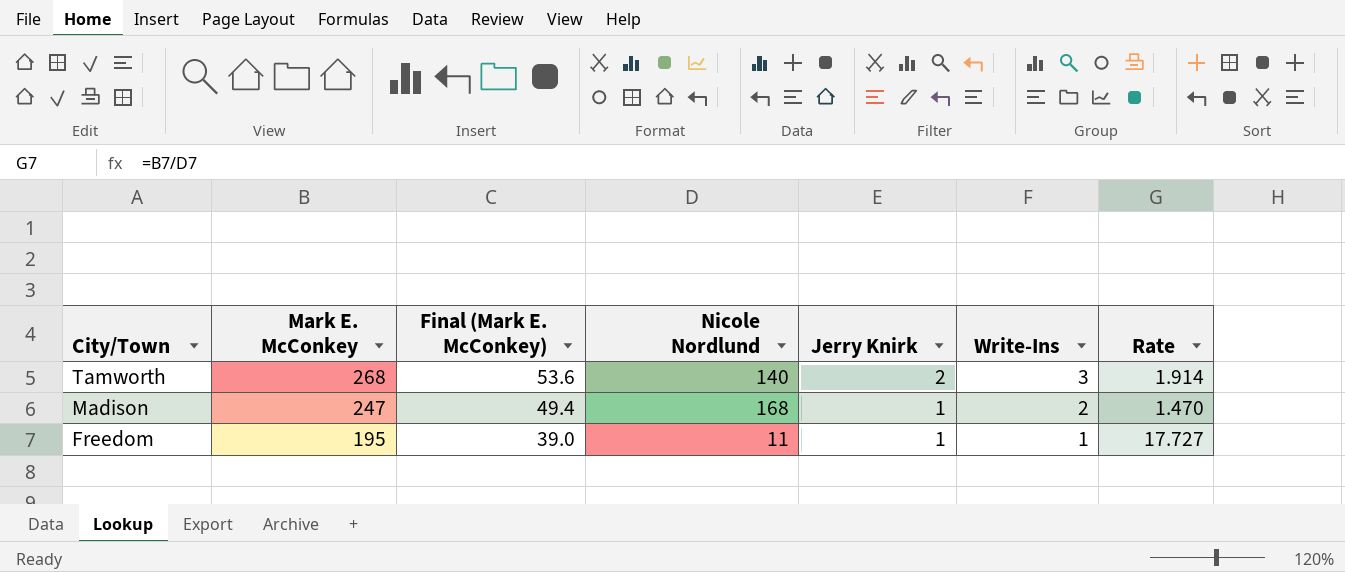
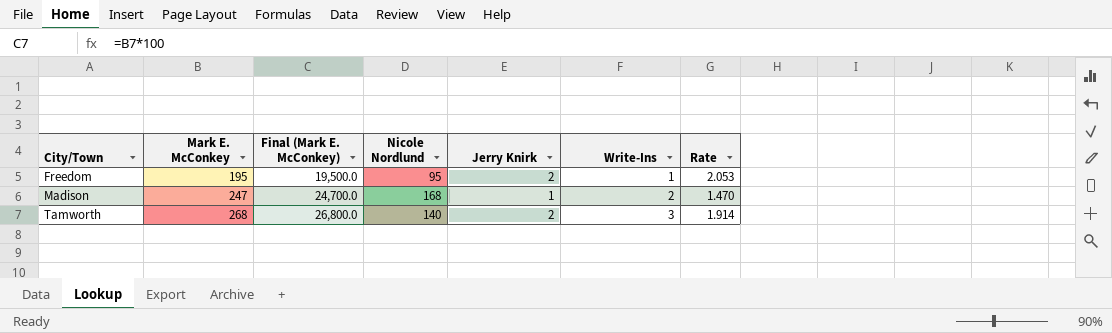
row order: City/Town descending -> City/Town ascending
column Final (Mark E. McConkey) | formula: [Mark E. McConkey] * 0.2 -> [Mark E. McConkey] * 100
Freedom | Nicole Nordlund: 11 -> 95
Freedom | Jerry Knirk: 1 -> 2
Freedom | Rate: 17.727 -> 2.053

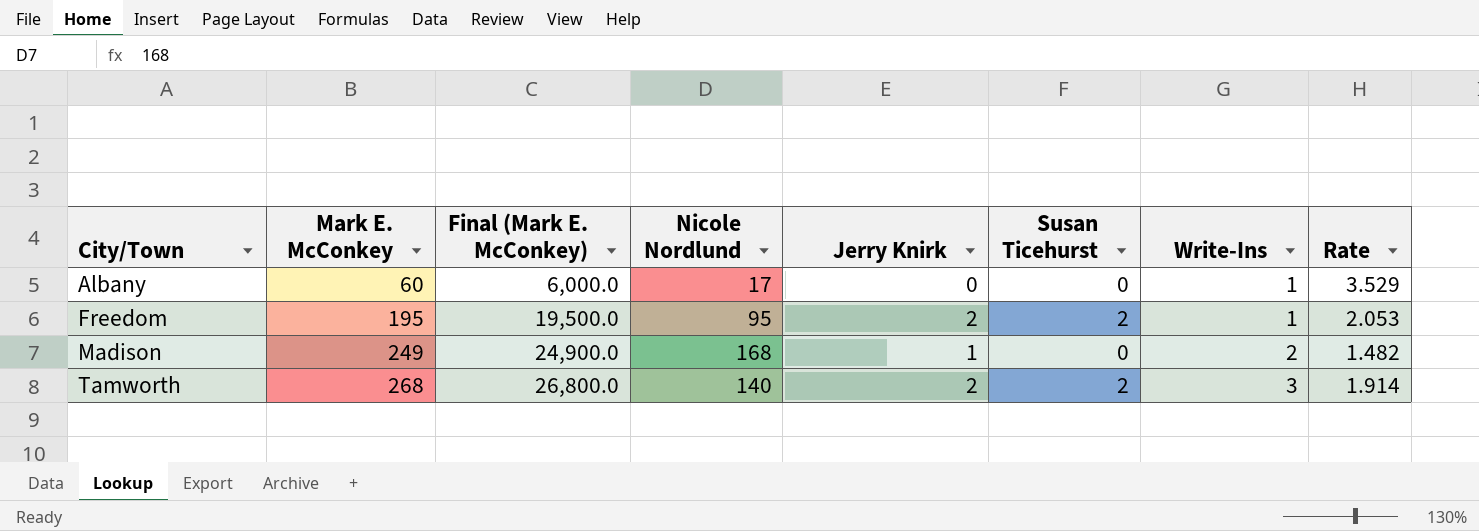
column Susan Ticehurst | position: none -> 6
row Albany: none -> 60 | 6,000.0 | 17 | 0 | 0 | 1 | 3.529
Madison | Mark E. McConkey: 247 -> 249
Madison | Final (Mark E. McConkey): 24,700.0 -> 24,900.0
Madison | Rate: 1.470 -> 1.482

